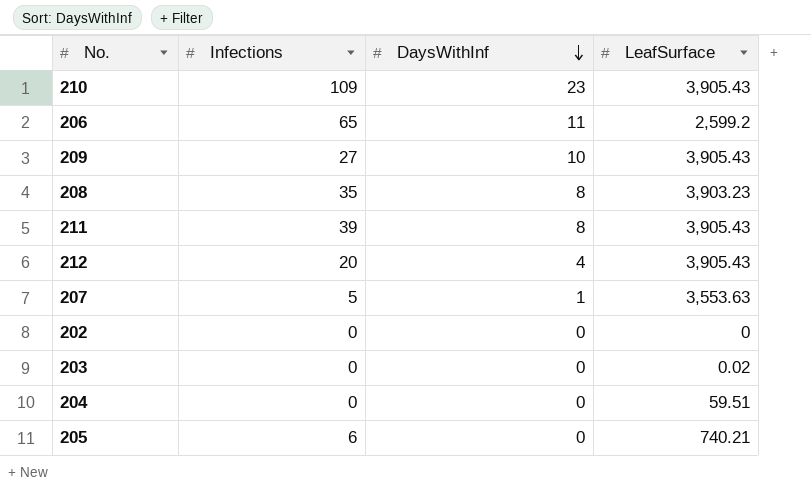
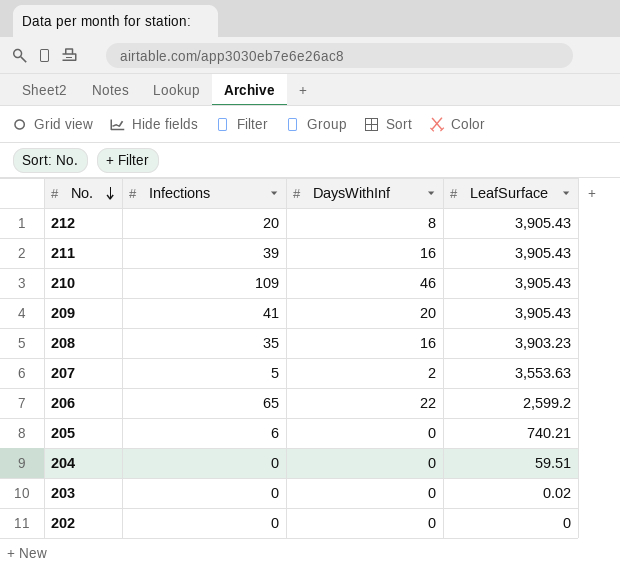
row order: DaysWithInf descending -> No. descending
212 | DaysWithInf: 4 -> 8
211 | DaysWithInf: 8 -> 16
210 | DaysWithInf: 23 -> 46
209 | Infections: 27 -> 41
209 | DaysWithInf: 10 -> 20
208 | DaysWithInf: 8 -> 16
207 | DaysWithInf: 1 -> 2
206 | DaysWithInf: 11 -> 22

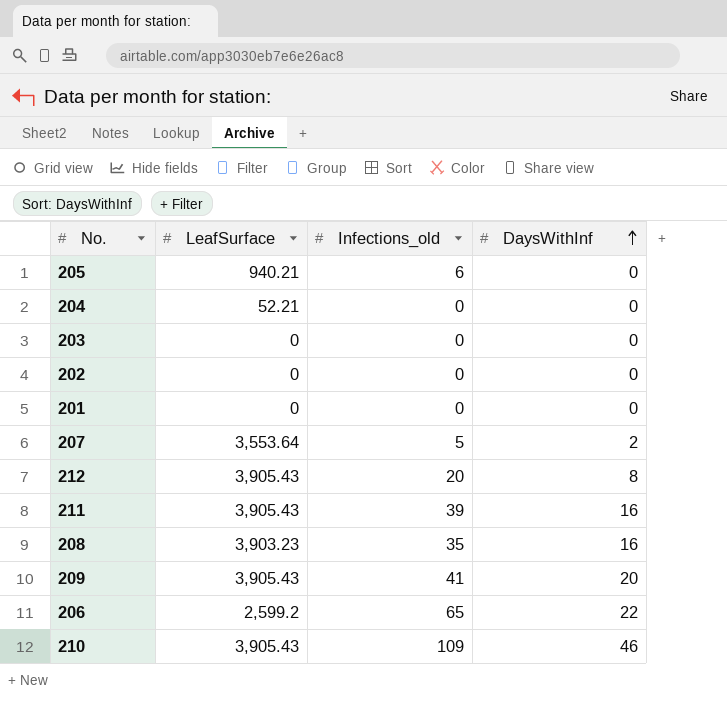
row order: No. descending -> DaysWithInf ascending
column LeafSurface | position: 4 -> 2
column name: Infections -> Infections_old
205 | LeafSurface: 740.21 -> 940.21
204 | LeafSurface: 59.51 -> 52.21
203 | LeafSurface: 0.02 -> 0
row 201: none -> 0 | 0 | 0
207 | LeafSurface: 3,553.63 -> 3,553.64

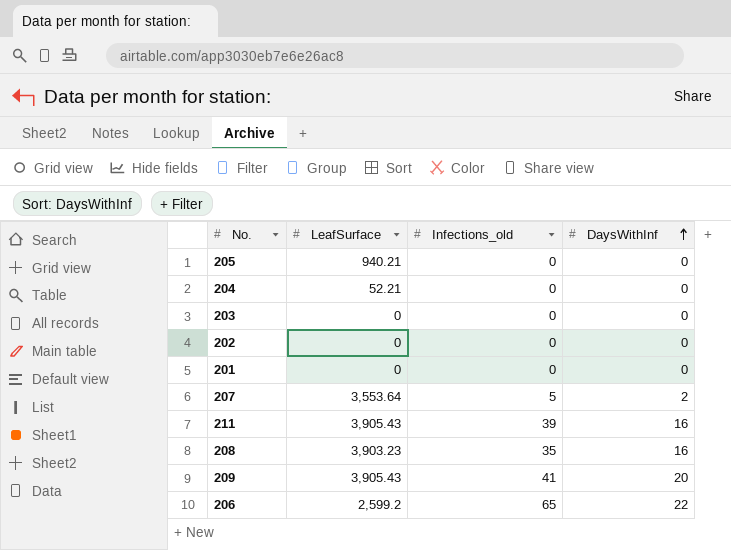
row 212: 3,905.43 | 20 | 8 -> none
row 210: 3,905.43 | 109 | 46 -> none
205 | Infections_old: 6 -> 0

